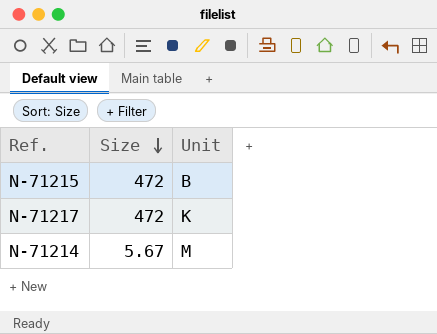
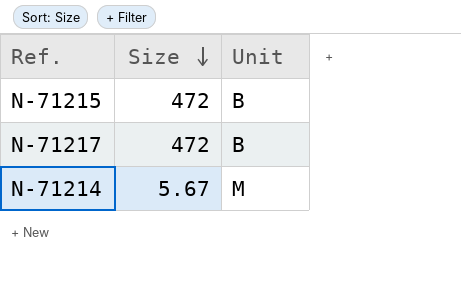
N-71217 | Unit: K -> B

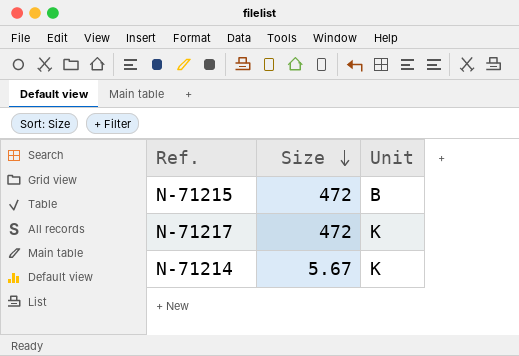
N-71217 | Unit: B -> K
N-71214 | Unit: M -> K

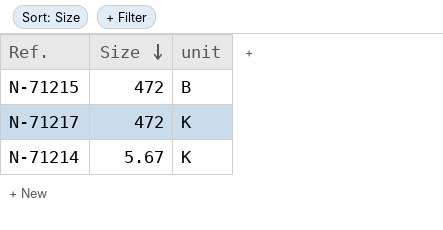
column name: Unit -> unit

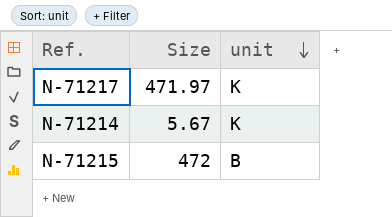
row order: Size descending -> unit descending
N-71217 | Size: 472 -> 471.97

